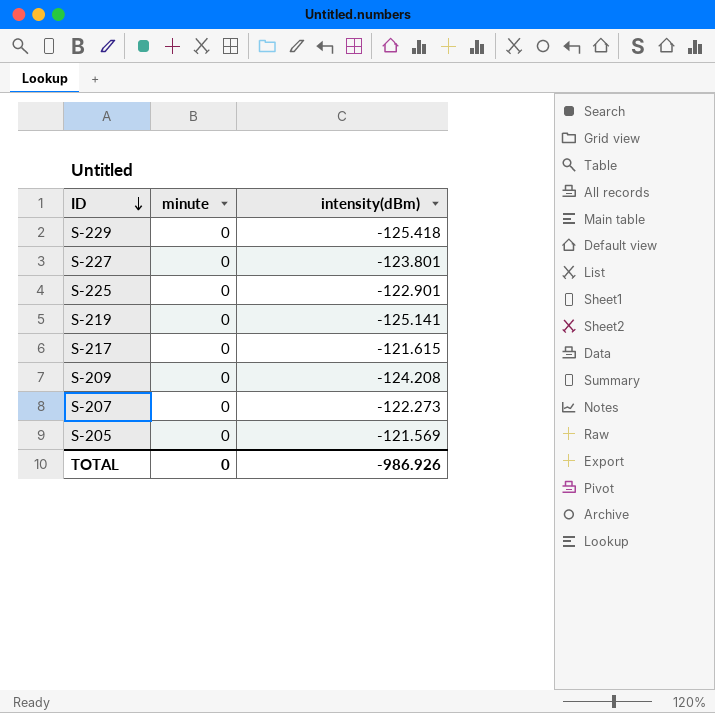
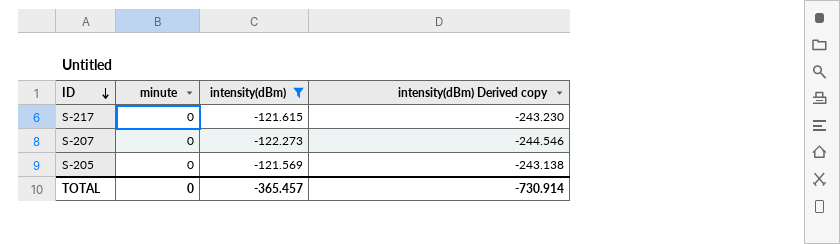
filter: none -> intensity(dBm) >= -122.273
column intensity(dBm) Derived copy | formula: none -> [intensity(dBm)] * 2
TOTAL | intensity(dBm): -986.926 -> -365.457

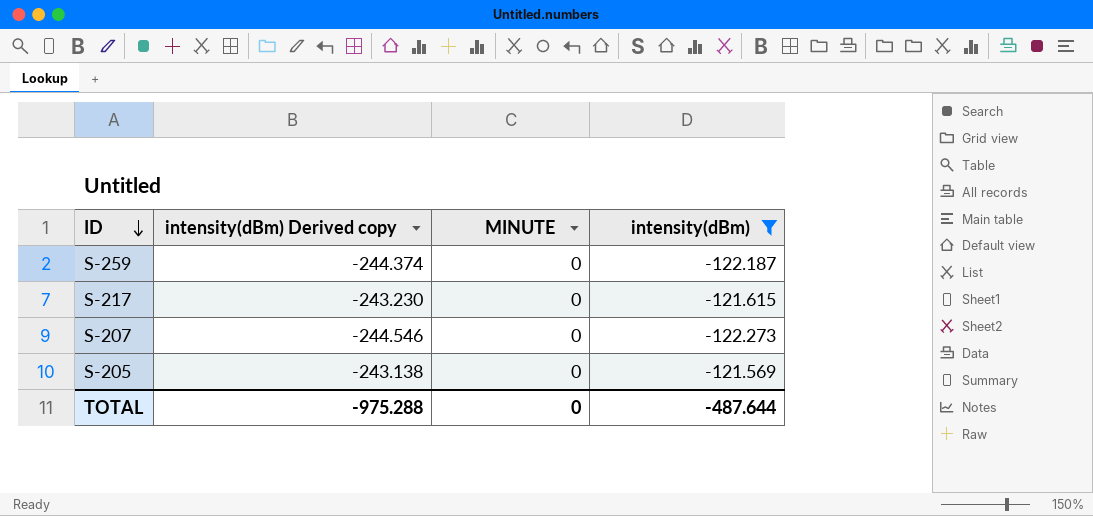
column intensity(dBm) Derived copy | position: 4 -> 2
column name: minute -> MINUTE
row S-259: none -> -244.374 | 0 | -122.187
TOTAL | intensity(dBm) Derived copy: -730.914 -> -975.288
TOTAL | intensity(dBm): -365.457 -> -487.644

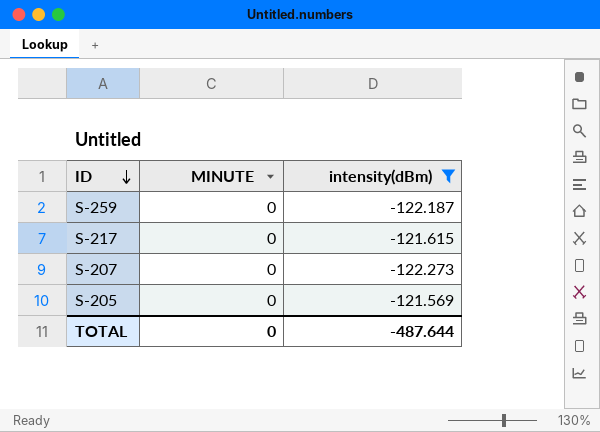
column intensity(dBm) Derived copy | formula: [intensity(dBm)] * 2 -> none

